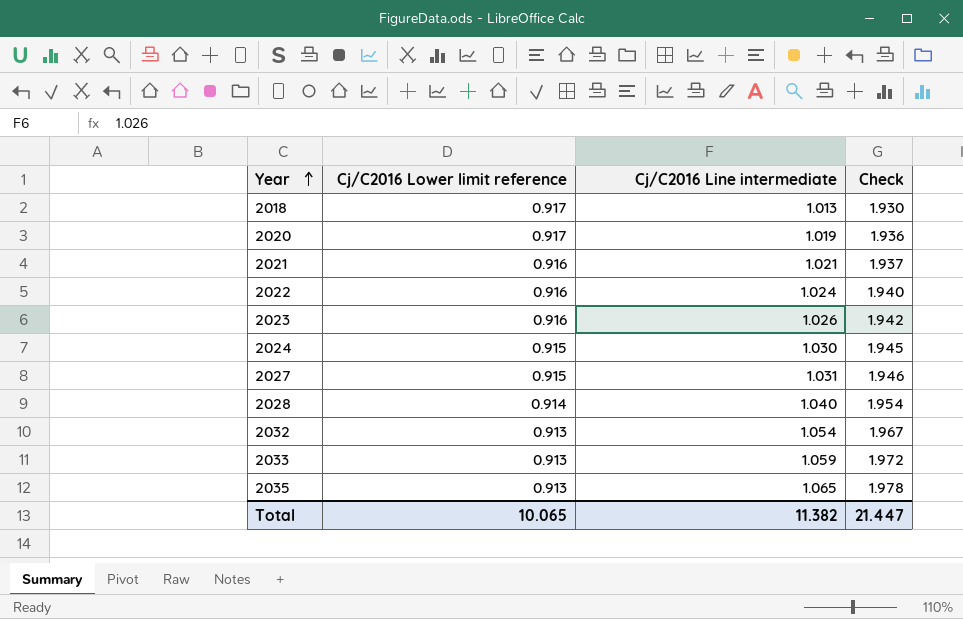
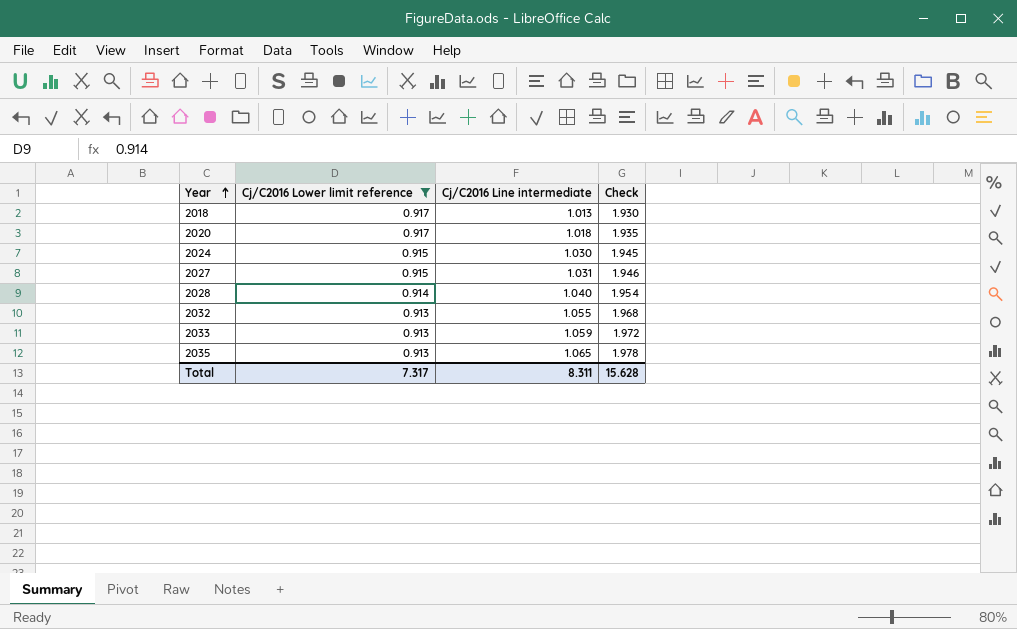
filter: none -> Cj/C2016 Lower limit reference != 0.916
2020 | Cj/C2016 Line intermediate: 1.019 -> 1.018
2020 | Check: 1.936 -> 1.935
2032 | Cj/C2016 Line intermediate: 1.054 -> 1.055
2032 | Check: 1.967 -> 1.968
Total | Cj/C2016 Lower limit reference: 10.065 -> 7.317
Total | Cj/C2016 Line intermediate: 11.382 -> 8.311
Total | Check: 21.447 -> 15.628

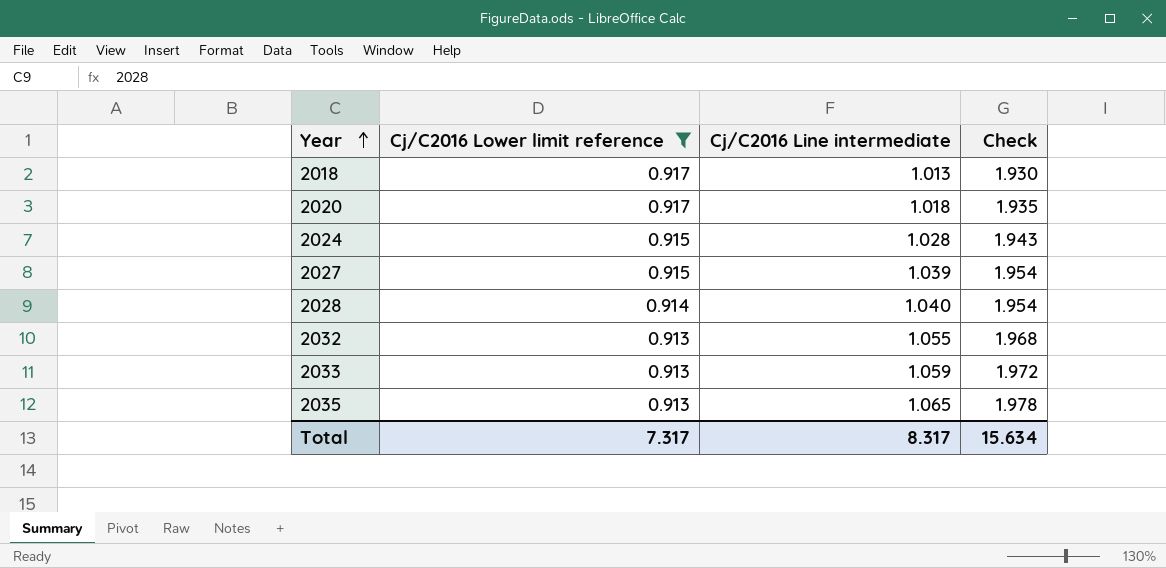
2024 | Cj/C2016 Line intermediate: 1.030 -> 1.028
2024 | Check: 1.945 -> 1.943
2027 | Cj/C2016 Line intermediate: 1.031 -> 1.039
2027 | Check: 1.946 -> 1.954
Total | Cj/C2016 Line intermediate: 8.311 -> 8.317
Total | Check: 15.628 -> 15.634

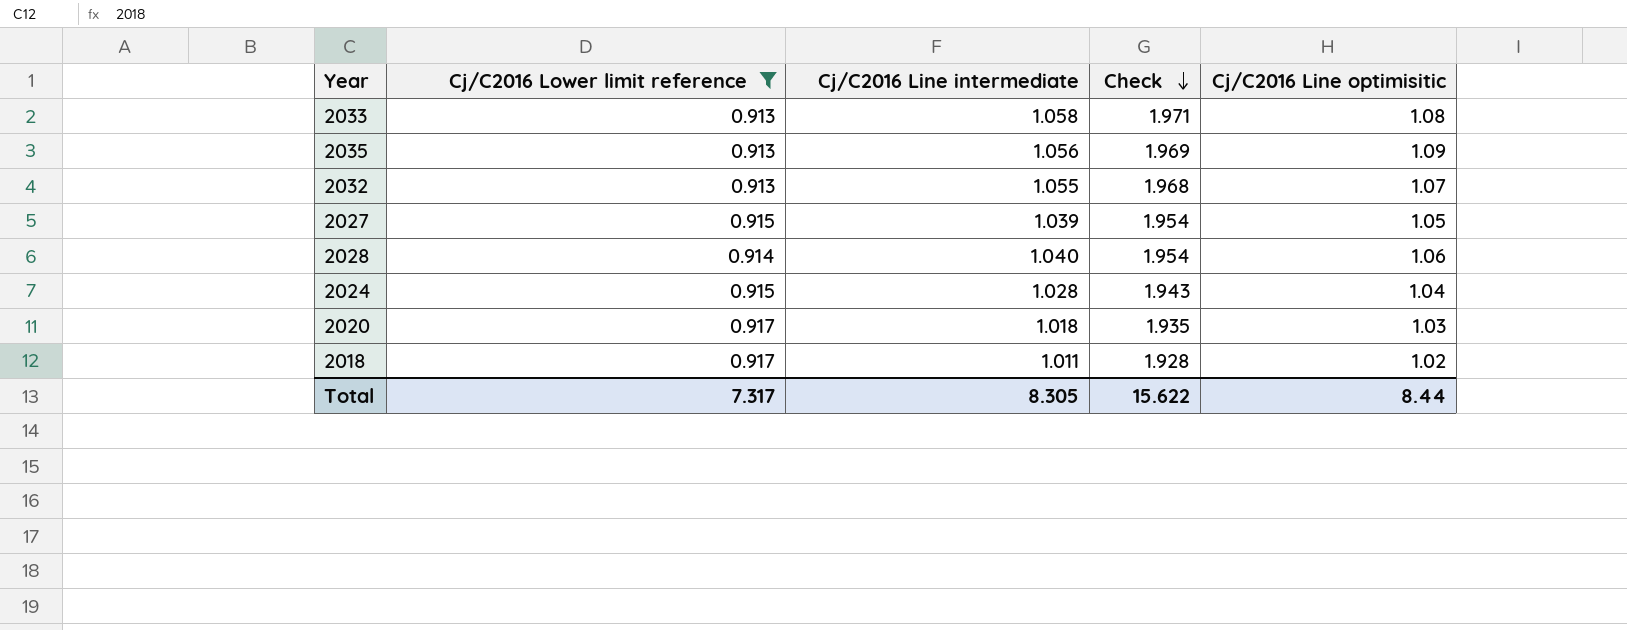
row order: Year ascending -> Check descending
column Cj/C2016 Line optimisitic | position: none -> 5
2033 | Cj/C2016 Line intermediate: 1.059 -> 1.058
2033 | Check: 1.972 -> 1.971
2035 | Cj/C2016 Line intermediate: 1.065 -> 1.056
2035 | Check: 1.978 -> 1.969
2018 | Cj/C2016 Line intermediate: 1.013 -> 1.011
2018 | Check: 1.930 -> 1.928
Total | Cj/C2016 Line intermediate: 8.317 -> 8.305
Total | Check: 15.634 -> 15.622

